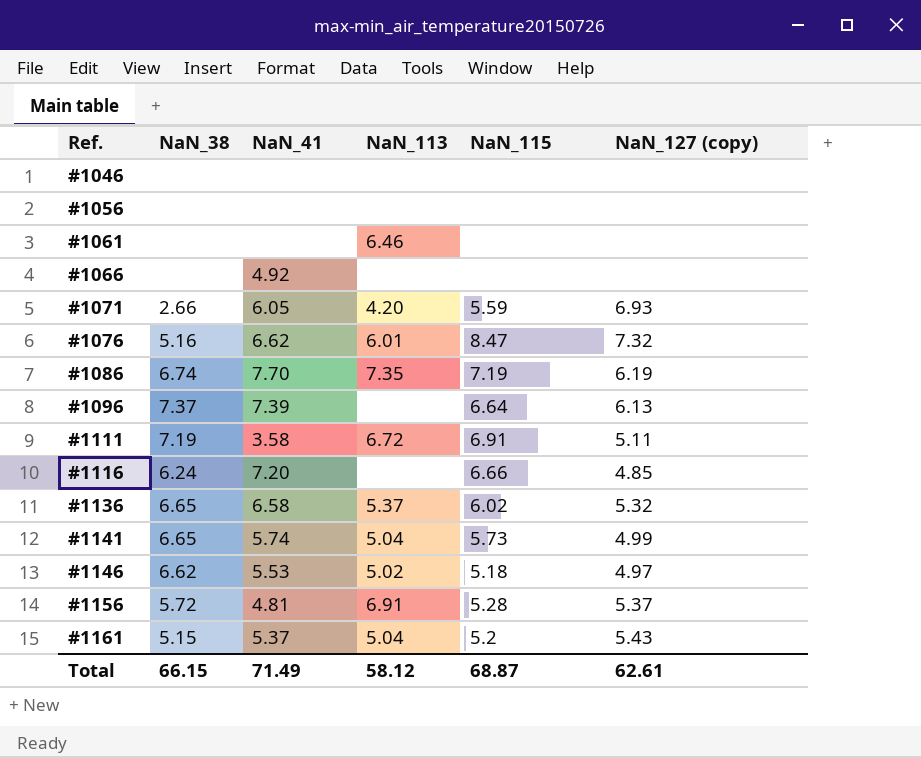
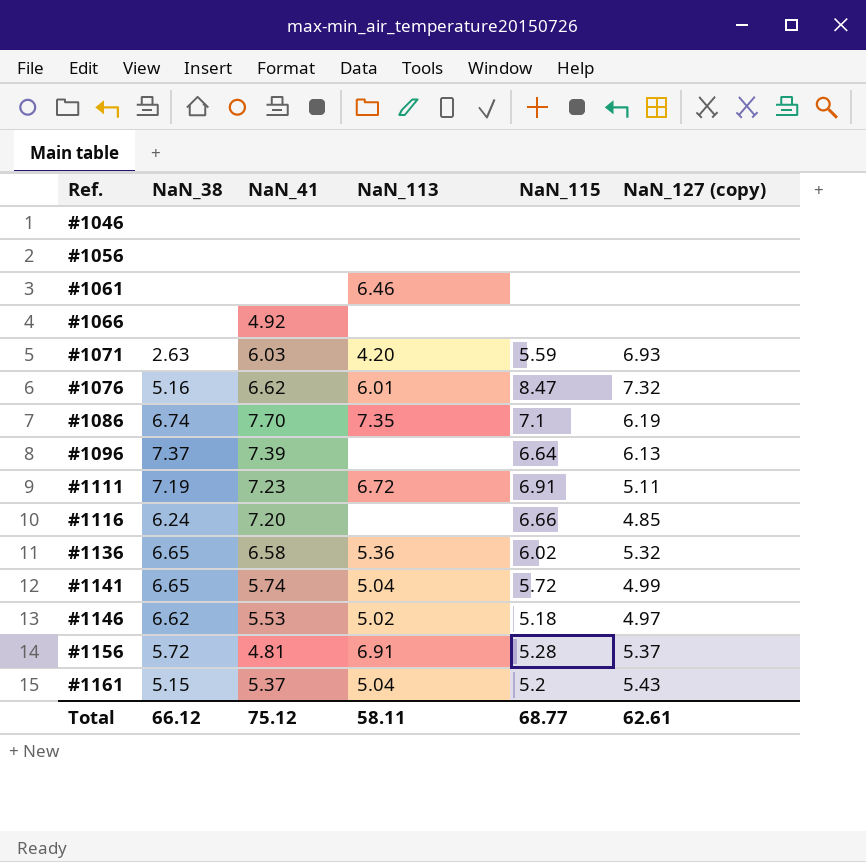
#1071 | NaN_38: 2.66 -> 2.63
#1071 | NaN_41: 6.05 -> 6.03
#1086 | NaN_115: 7.19 -> 7.1
#1111 | NaN_41: 3.58 -> 7.23
#1136 | NaN_113: 5.37 -> 5.36
#1141 | NaN_115: 5.73 -> 5.72
Total | NaN_38: 66.15 -> 66.12
Total | NaN_41: 71.49 -> 75.12
Total | NaN_113: 58.12 -> 58.11
Total | NaN_115: 68.87 -> 68.77

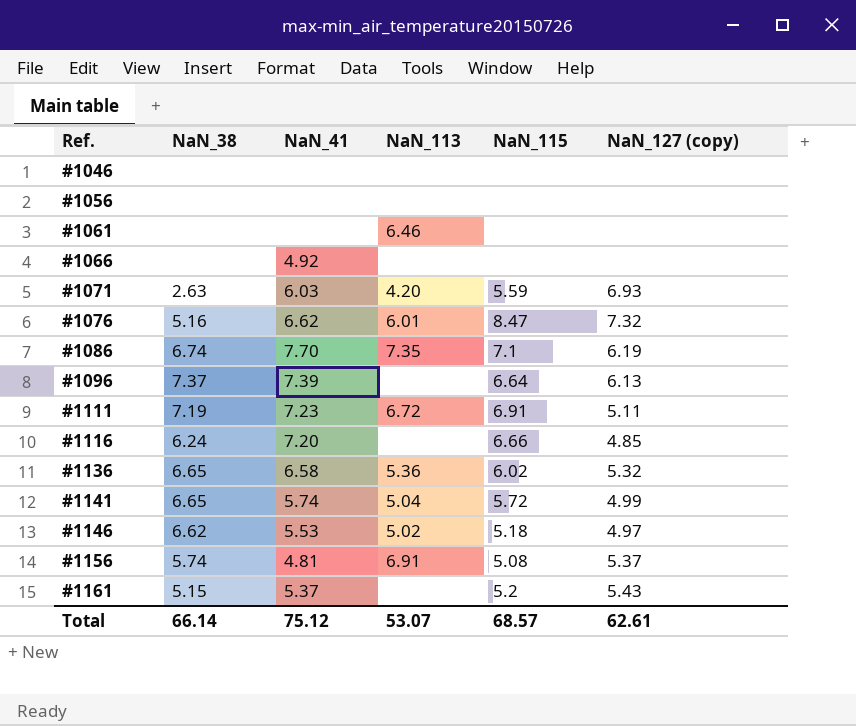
#1156 | NaN_38: 5.72 -> 5.74
#1156 | NaN_115: 5.28 -> 5.08
#1161 | NaN_113: 5.04 -> none
Total | NaN_38: 66.12 -> 66.14
Total | NaN_113: 58.11 -> 53.07
Total | NaN_115: 68.77 -> 68.57

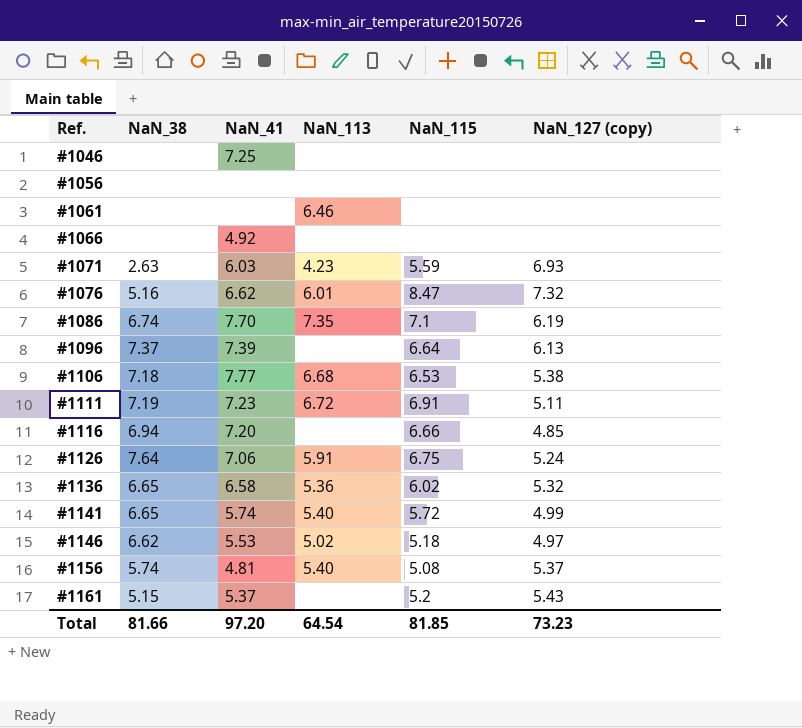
#1046 | NaN_41: none -> 7.25
#1071 | NaN_113: 4.20 -> 4.23
row #1106: none -> 7.18 | 7.77 | 6.68 | 6.53 | 5.38
#1116 | NaN_38: 6.24 -> 6.94
row #1126: none -> 7.64 | 7.06 | 5.91 | 6.75 | 5.24
#1141 | NaN_113: 5.04 -> 5.40
#1156 | NaN_113: 6.91 -> 5.40
Total | NaN_38: 66.14 -> 81.66
Total | NaN_41: 75.12 -> 97.20
Total | NaN_113: 53.07 -> 64.54
Total | NaN_115: 68.57 -> 81.85
Total | NaN_127 (copy): 62.61 -> 73.23

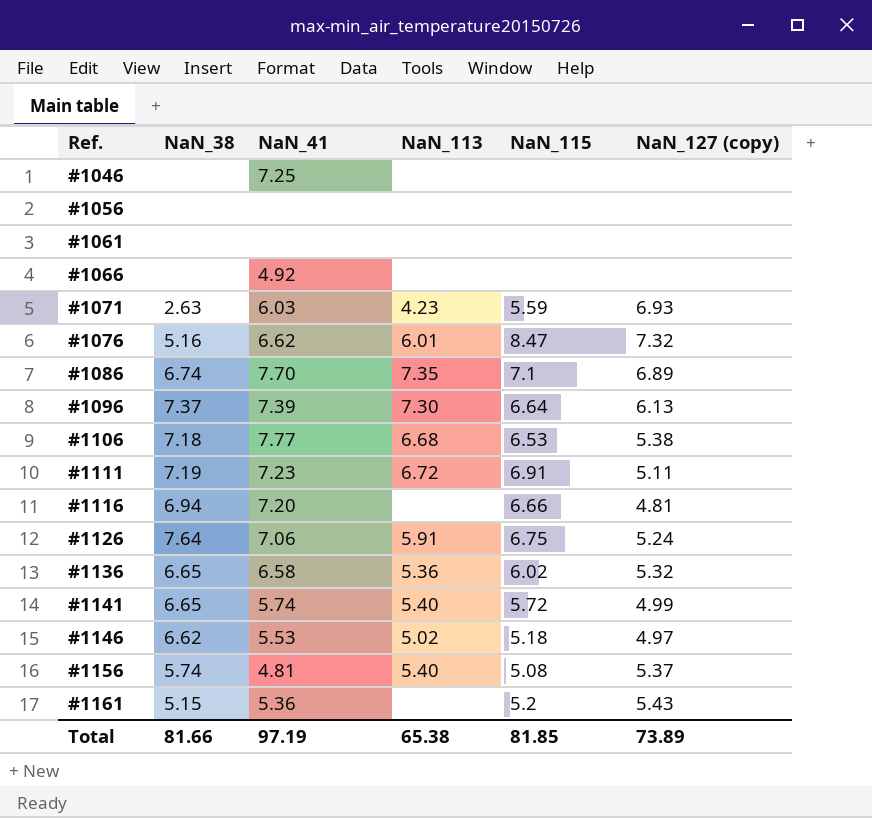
#1061 | NaN_113: 6.46 -> none
#1086 | NaN_127 (copy): 6.19 -> 6.89
#1096 | NaN_113: none -> 7.30
#1116 | NaN_127 (copy): 4.85 -> 4.81
#1161 | NaN_41: 5.37 -> 5.36
Total | NaN_41: 97.20 -> 97.19
Total | NaN_113: 64.54 -> 65.38
Total | NaN_127 (copy): 73.23 -> 73.89

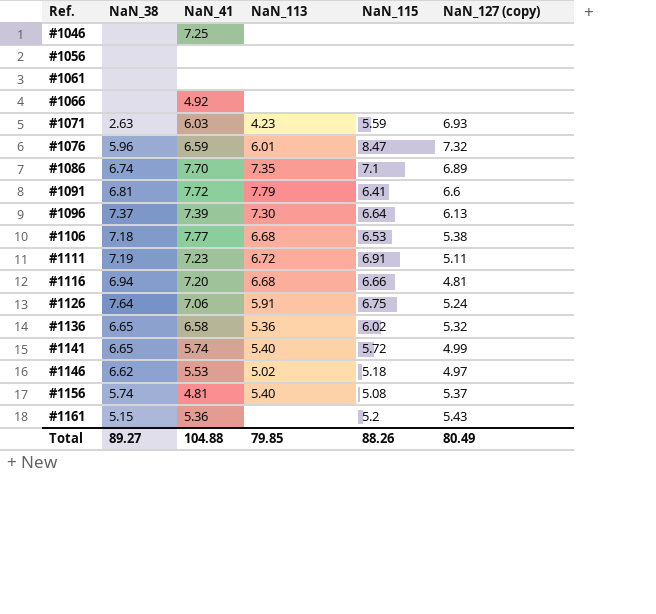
#1076 | NaN_38: 5.16 -> 5.96
#1076 | NaN_41: 6.62 -> 6.59
row #1091: none -> 6.81 | 7.72 | 7.79 | 6.41 | 6.6
#1116 | NaN_113: none -> 6.68
Total | NaN_38: 81.66 -> 89.27
Total | NaN_41: 97.19 -> 104.88
Total | NaN_113: 65.38 -> 79.85
Total | NaN_115: 81.85 -> 88.26
Total | NaN_127 (copy): 73.89 -> 80.49

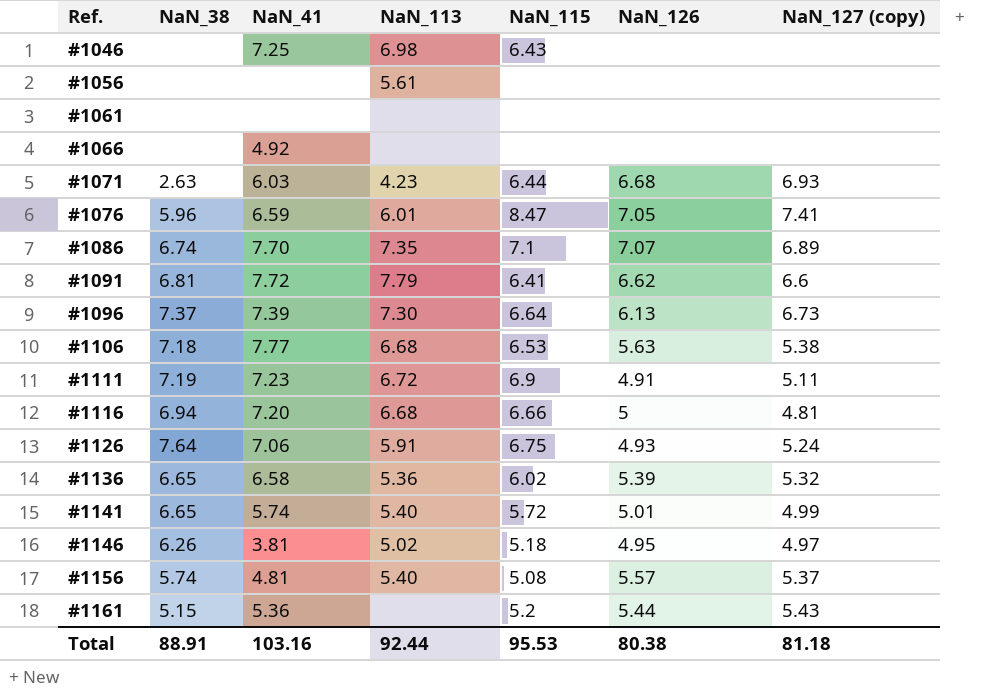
column NaN_126 | position: none -> 6
#1046 | NaN_113: none -> 6.98
#1046 | NaN_115: none -> 6.43
#1056 | NaN_113: none -> 5.61
#1071 | NaN_115: 5.59 -> 6.44
#1076 | NaN_127 (copy): 7.32 -> 7.41
#1096 | NaN_127 (copy): 6.13 -> 6.73
#1111 | NaN_115: 6.91 -> 6.9
#1146 | NaN_38: 6.62 -> 6.26
#1146 | NaN_41: 5.53 -> 3.81
Total | NaN_38: 89.27 -> 88.91
Total | NaN_41: 104.88 -> 103.16
Total | NaN_113: 79.85 -> 92.44
Total | NaN_115: 88.26 -> 95.53
Total | NaN_127 (copy): 80.49 -> 81.18

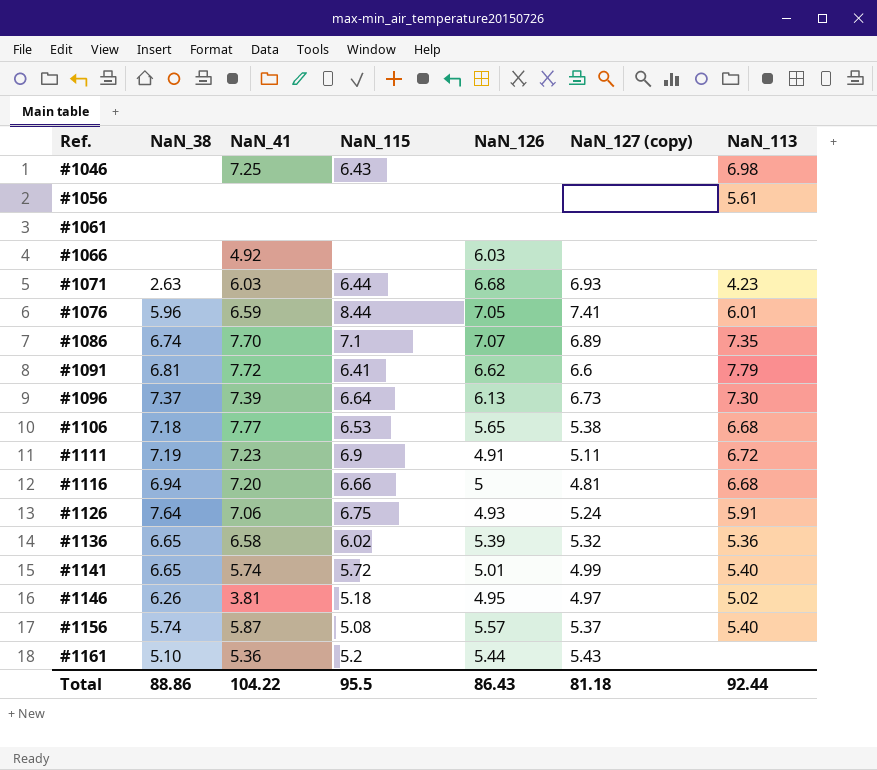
column NaN_113 | position: 4 -> 7
#1066 | NaN_126: none -> 6.03
#1076 | NaN_115: 8.47 -> 8.44
#1106 | NaN_126: 5.63 -> 5.65
#1156 | NaN_41: 4.81 -> 5.87
#1161 | NaN_38: 5.15 -> 5.10
Total | NaN_38: 88.91 -> 88.86
Total | NaN_41: 103.16 -> 104.22
Total | NaN_115: 95.53 -> 95.5
Total | NaN_126: 80.38 -> 86.43

